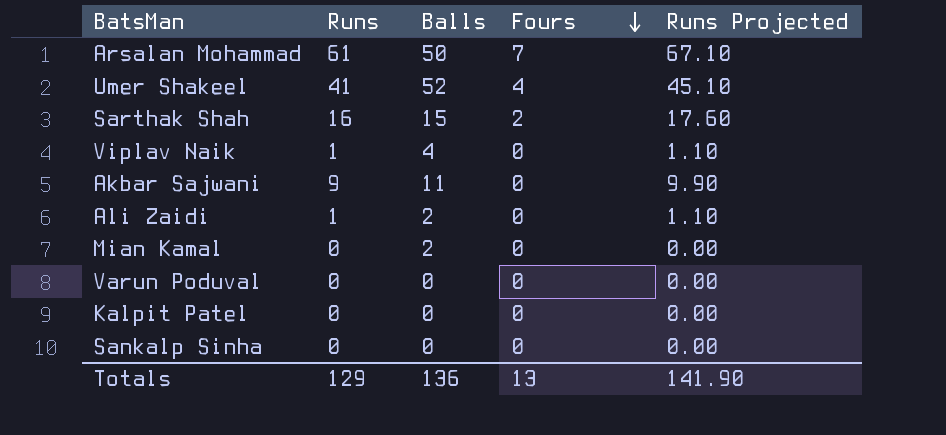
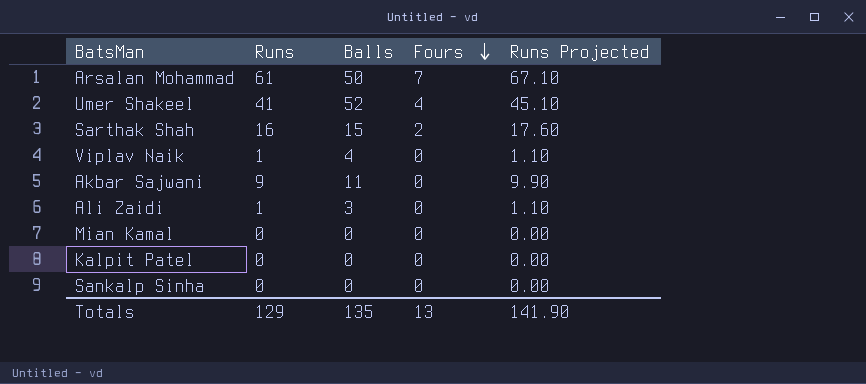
row Varun Poduval: 0 | 0 | 0 | 0.00 -> none
Ali Zaidi | Balls: 2 -> 3
Mian Kamal | Balls: 2 -> 0
Totals | Balls: 136 -> 135

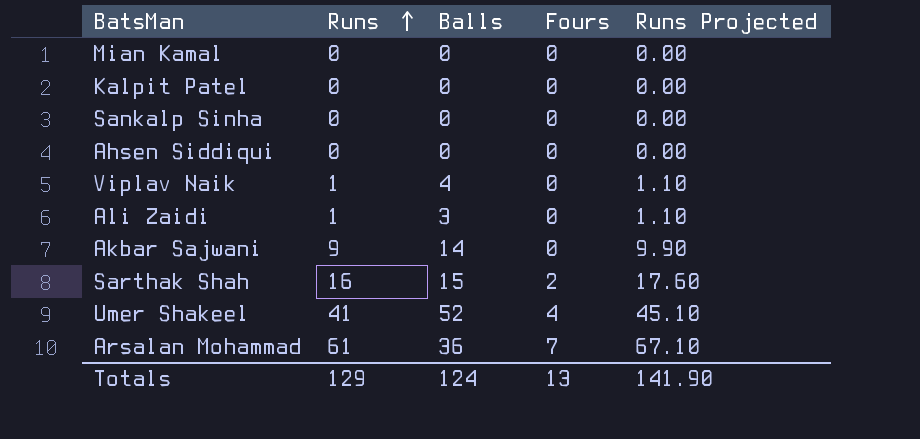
row order: Fours descending -> Runs ascending
row Ahsen Siddiqui: none -> 0 | 0 | 0 | 0.00
Akbar Sajwani | Balls: 11 -> 14
Arsalan Mohammad | Balls: 50 -> 36
Totals | Balls: 135 -> 124

